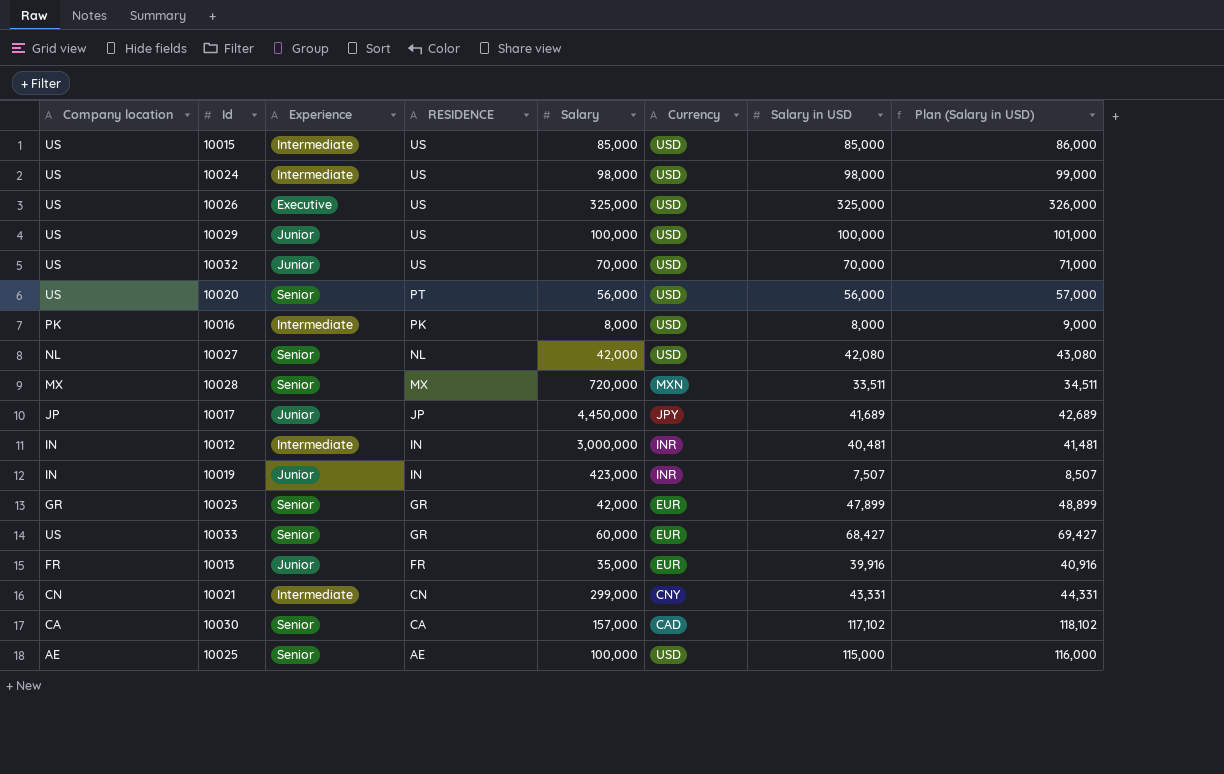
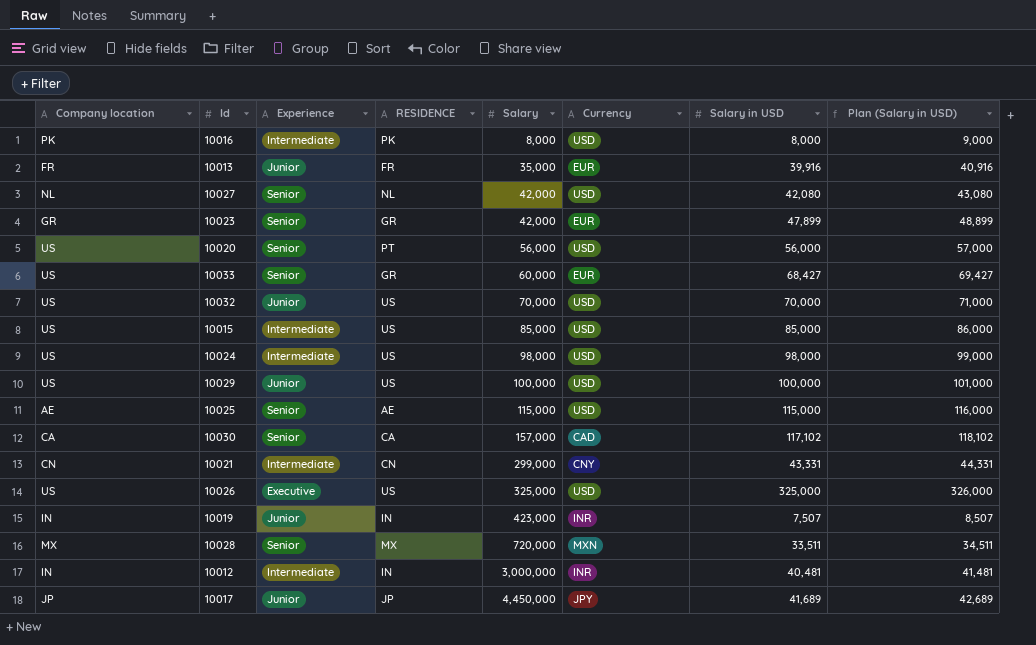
row order: RESIDENCE descending -> Salary ascending
10025 | Salary: 100,000 -> 115,000

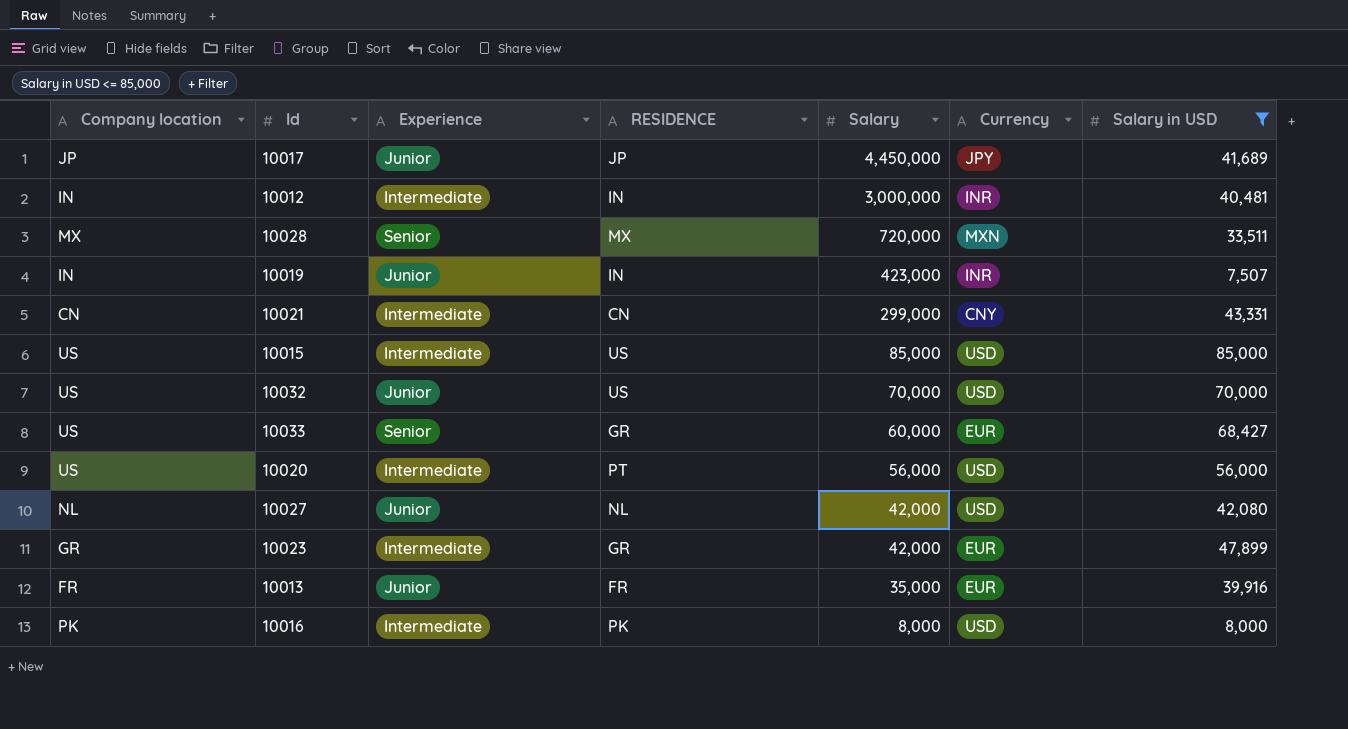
filter: none -> Salary in USD <= 85,000
row order: Salary ascending -> Salary descending
column Plan (Salary in USD) | formula: [Salary in USD] + 1000 -> none
10020 | Experience: Senior -> Intermediate
10027 | Experience: Senior -> Junior
10023 | Experience: Senior -> Intermediate

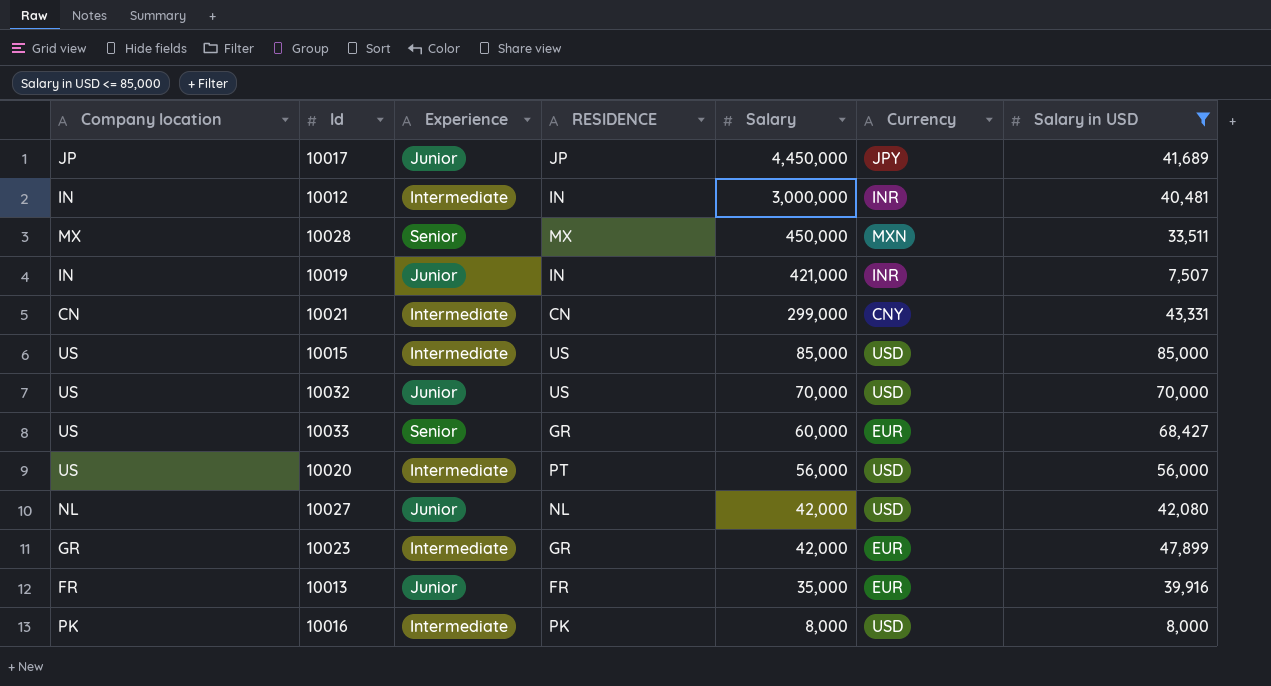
10028 | Salary: 720,000 -> 450,000
10019 | Salary: 423,000 -> 421,000

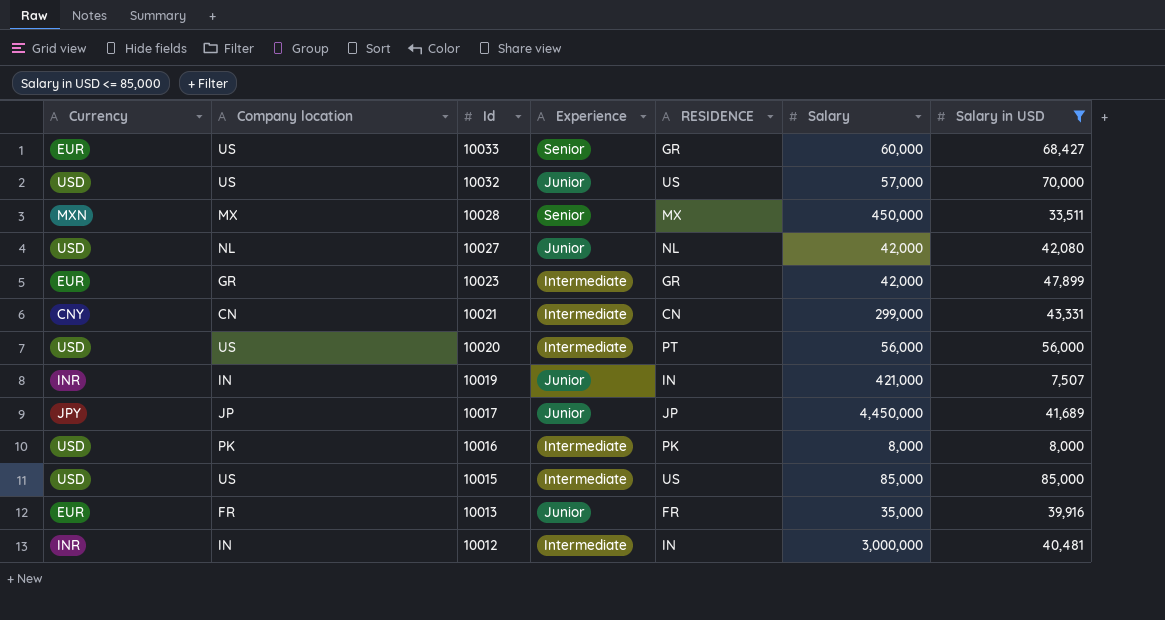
row order: Salary descending -> Id descending
column Currency | position: 6 -> 1
10032 | Salary: 70,000 -> 57,000

